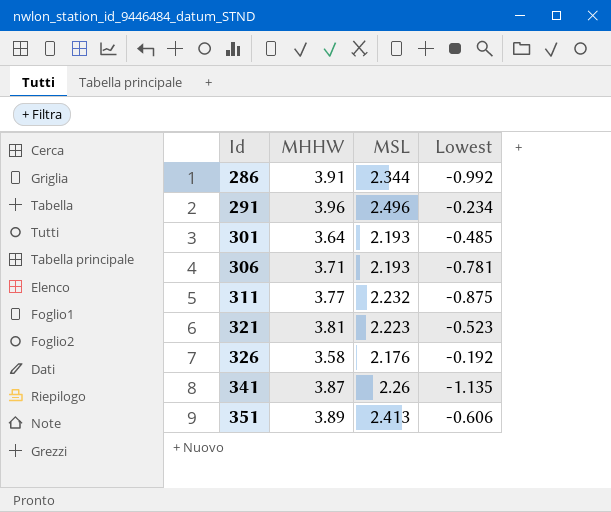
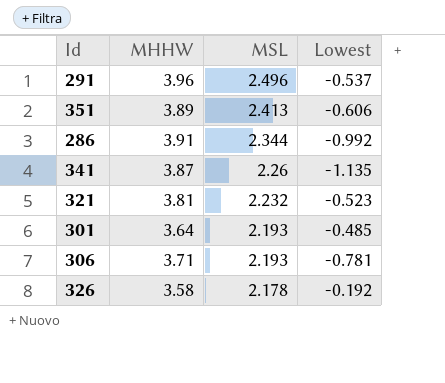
row order: Id ascending -> MSL descending
row 311: 3.77 | 2.232 | -0.875 -> none
291 | Lowest: -0.234 -> -0.537
321 | MSL: 2.223 -> 2.232
326 | MSL: 2.176 -> 2.178

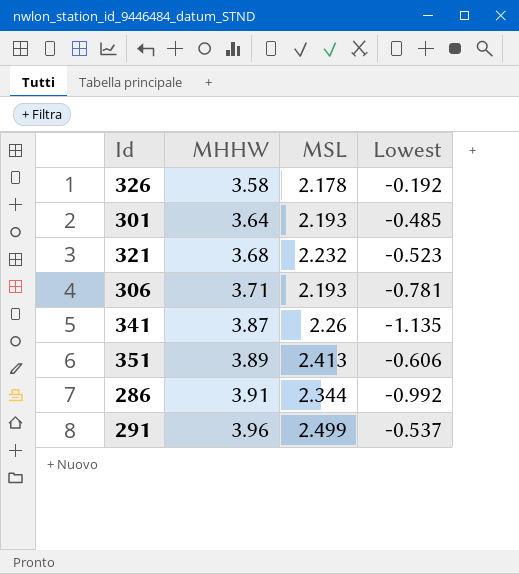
row order: MSL descending -> MHHW ascending
321 | MHHW: 3.81 -> 3.68
291 | MSL: 2.496 -> 2.499

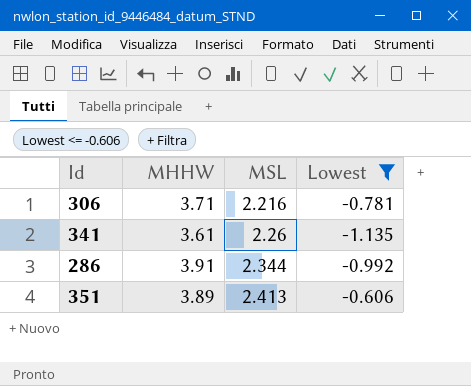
filter: none -> Lowest <= -0.606
row order: MHHW ascending -> MSL ascending
306 | MSL: 2.193 -> 2.216
341 | MHHW: 3.87 -> 3.61

